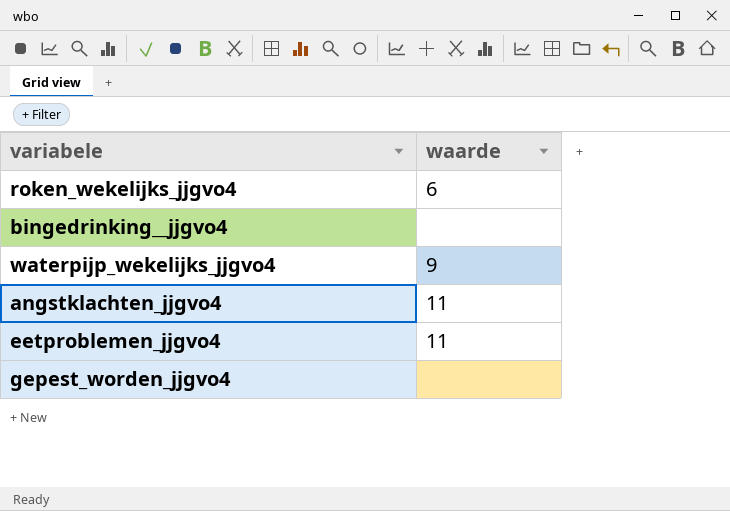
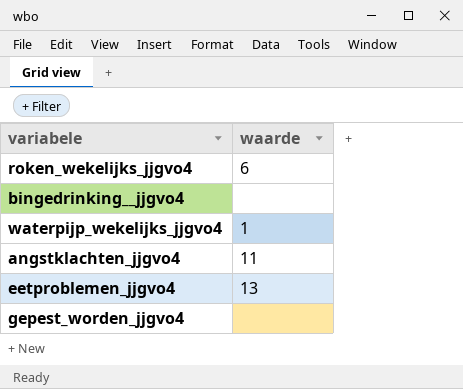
waterpijp_wekelijks_jjgvo4 | waarde: 9 -> 1
eetproblemen_jjgvo4 | waarde: 11 -> 13

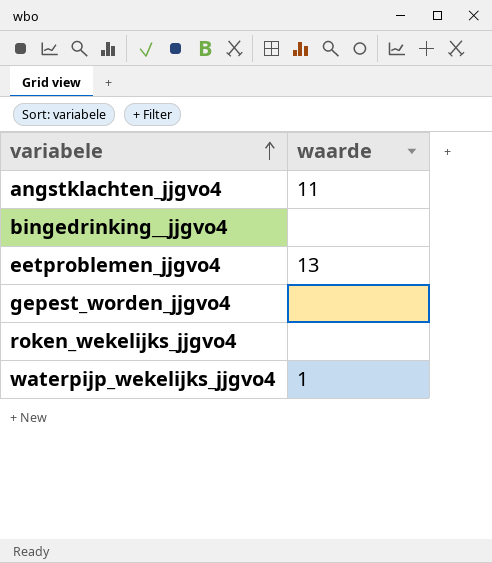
row order: none -> variabele ascending
roken_wekelijks_jjgvo4 | waarde: 6 -> none

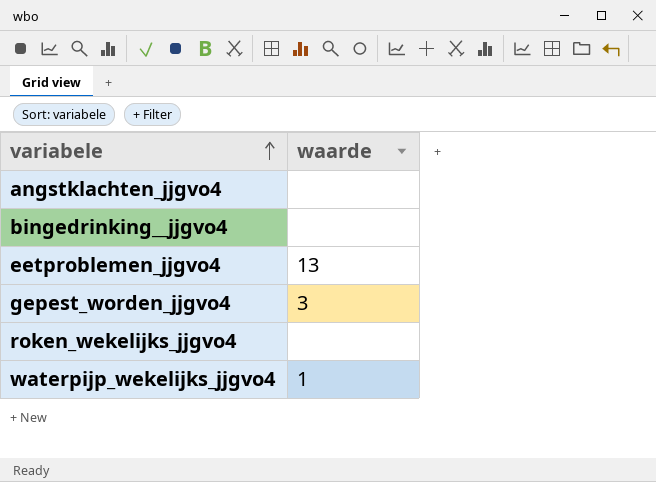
angstklachten_jjgvo4 | waarde: 11 -> none
gepest_worden_jjgvo4 | waarde: none -> 3

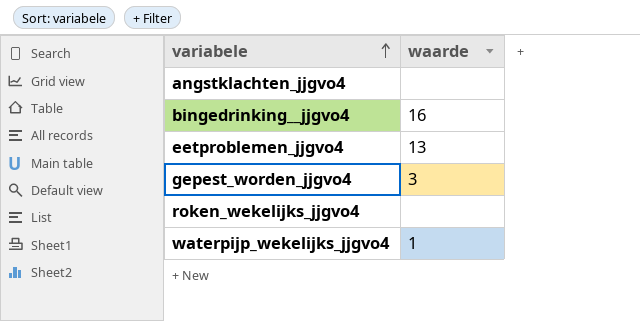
bingedrinking__jjgvo4 | waarde: none -> 16

